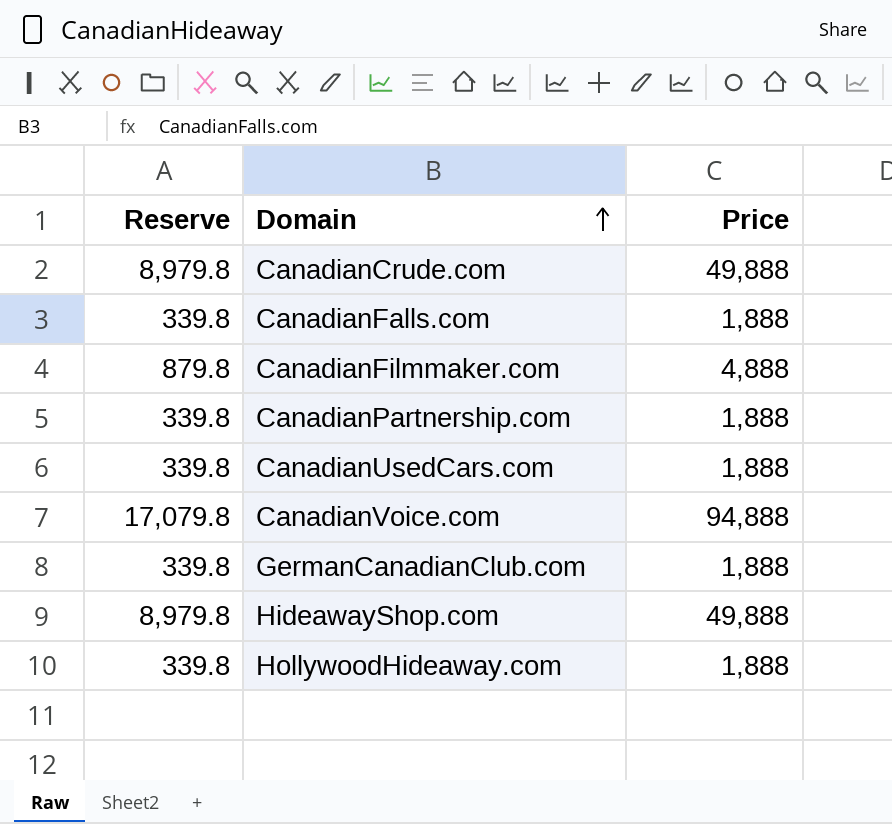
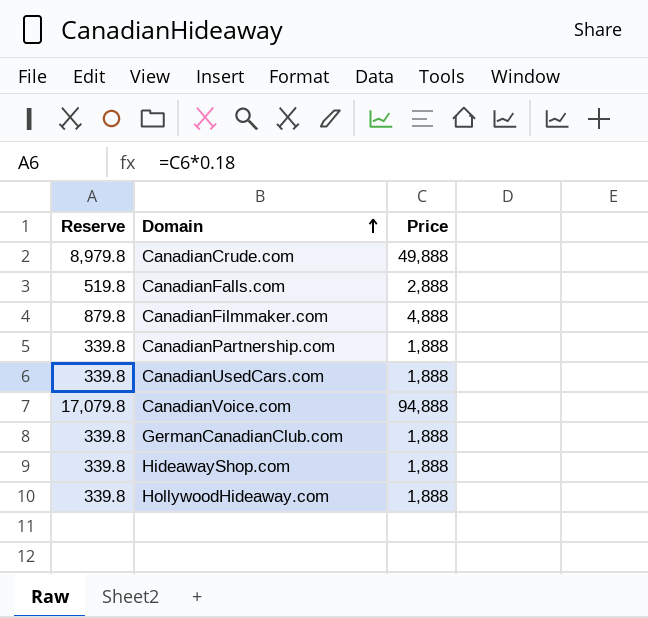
CanadianFalls.com | Reserve: 339.8 -> 519.8
CanadianFalls.com | Price: 1,888 -> 2,888
HideawayShop.com | Reserve: 8,979.8 -> 339.8
HideawayShop.com | Price: 49,888 -> 1,888

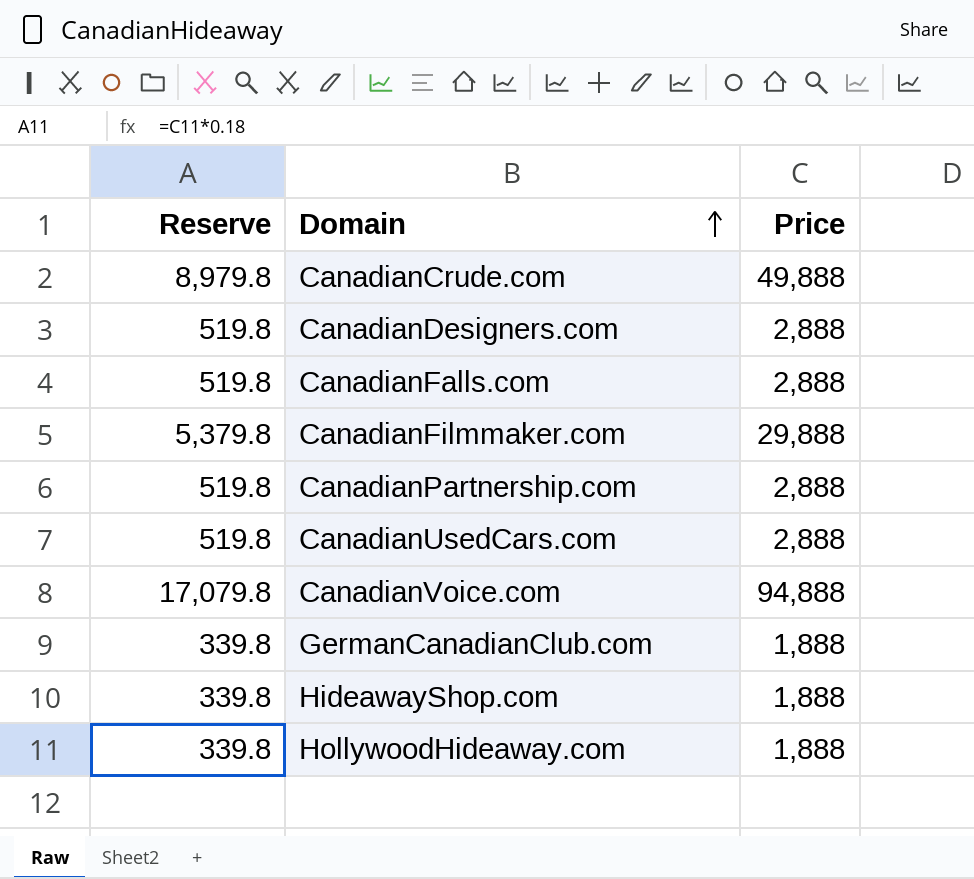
row CanadianDesigners.com: none -> 519.8 | 2,888
CanadianFilmmaker.com | Reserve: 879.8 -> 5,379.8
CanadianFilmmaker.com | Price: 4,888 -> 29,888
CanadianPartnership.com | Reserve: 339.8 -> 519.8
CanadianPartnership.com | Price: 1,888 -> 2,888
CanadianUsedCars.com | Reserve: 339.8 -> 519.8
CanadianUsedCars.com | Price: 1,888 -> 2,888

